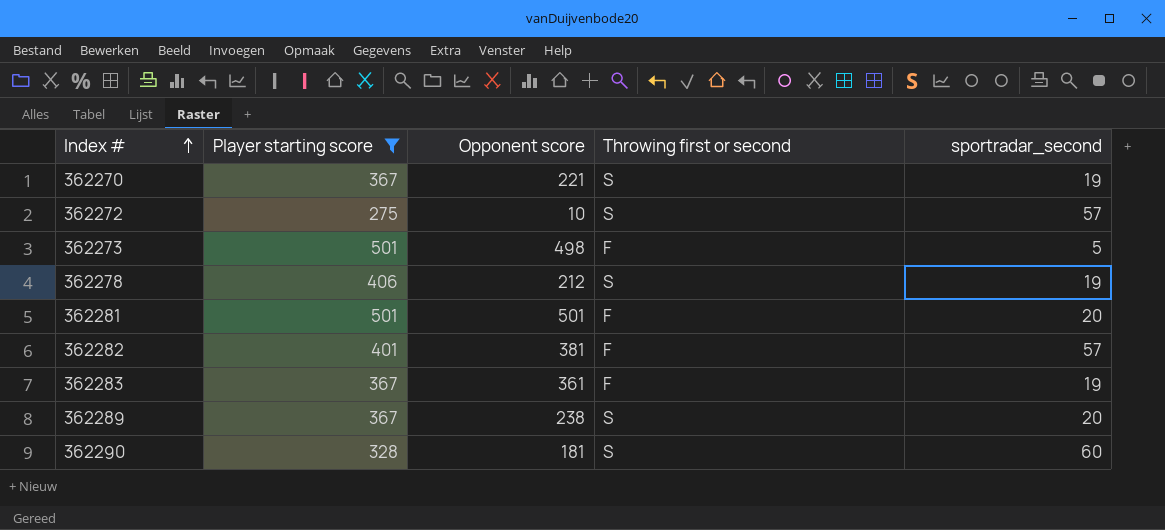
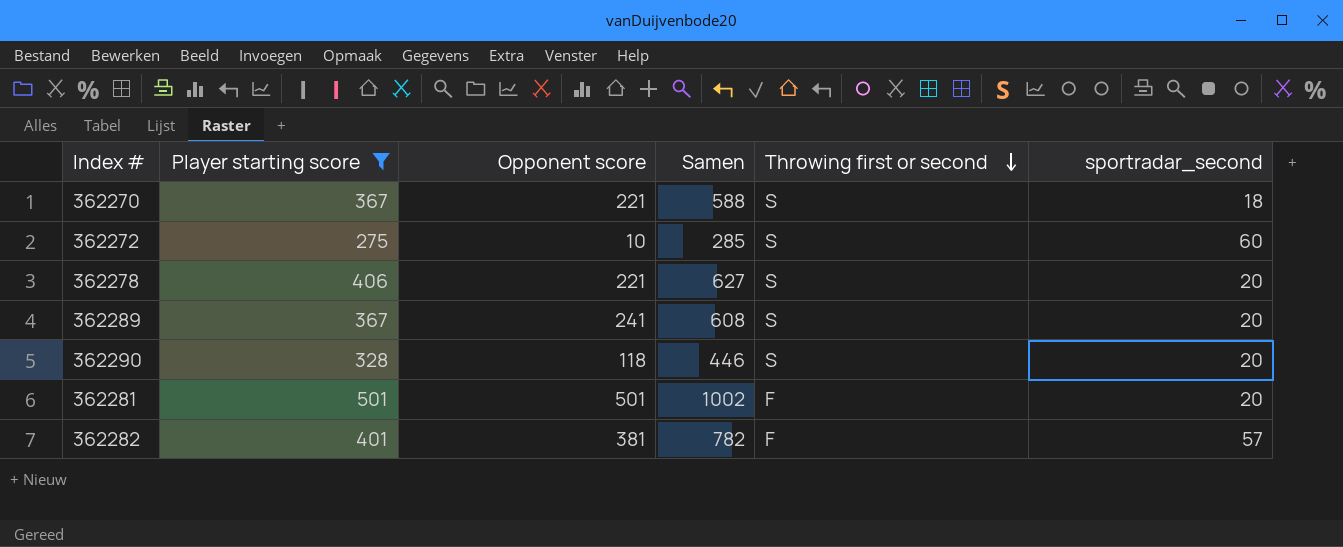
row order: Index # ascending -> Throwing first or second descending
column Samen | formula: none -> [Player starting score] + [Opponent score]
row 362273: 501 | 498 | F | 5 -> none
row 362283: 367 | 361 | F | 19 -> none
362270 | sportradar_second: 19 -> 18
362272 | sportradar_second: 57 -> 60
362278 | Opponent score: 212 -> 221
362278 | sportradar_second: 19 -> 20
362289 | Opponent score: 238 -> 241
362290 | Opponent score: 181 -> 118
362290 | sportradar_second: 60 -> 20

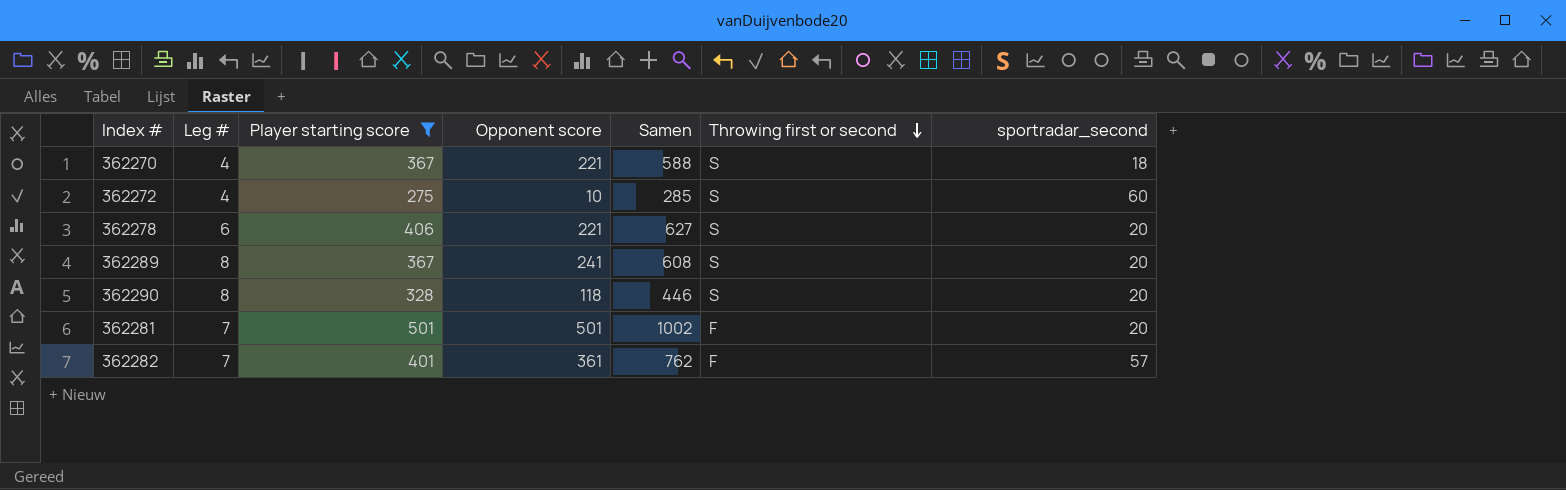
column Leg # | position: none -> 2
362282 | Opponent score: 381 -> 361
362282 | Samen: 782 -> 762

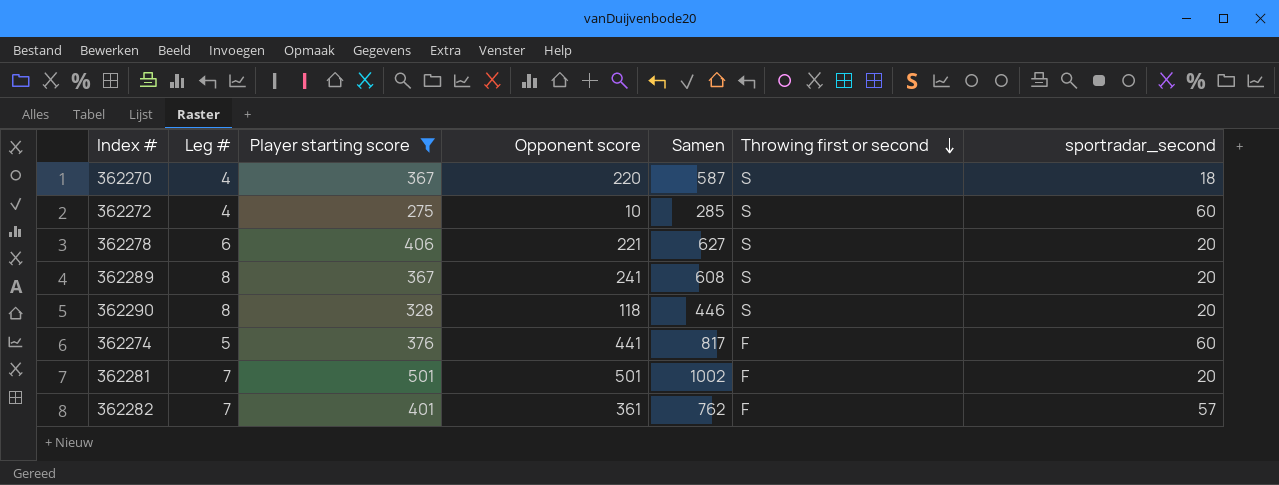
362270 | Opponent score: 221 -> 220
362270 | Samen: 588 -> 587
row 362274: none -> 5 | 376 | 441 | 817 | F | 60

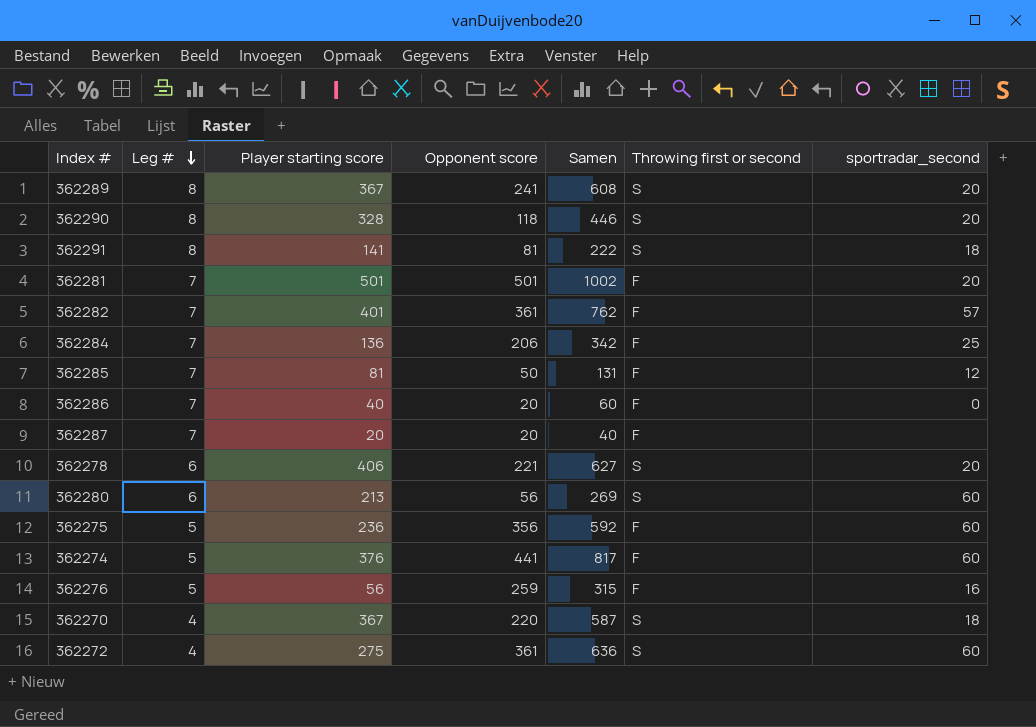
filter: Player starting score >= 275 -> none
row order: Throwing first or second descending -> Leg # descending
362272 | Opponent score: 10 -> 361
362272 | Samen: 285 -> 636

